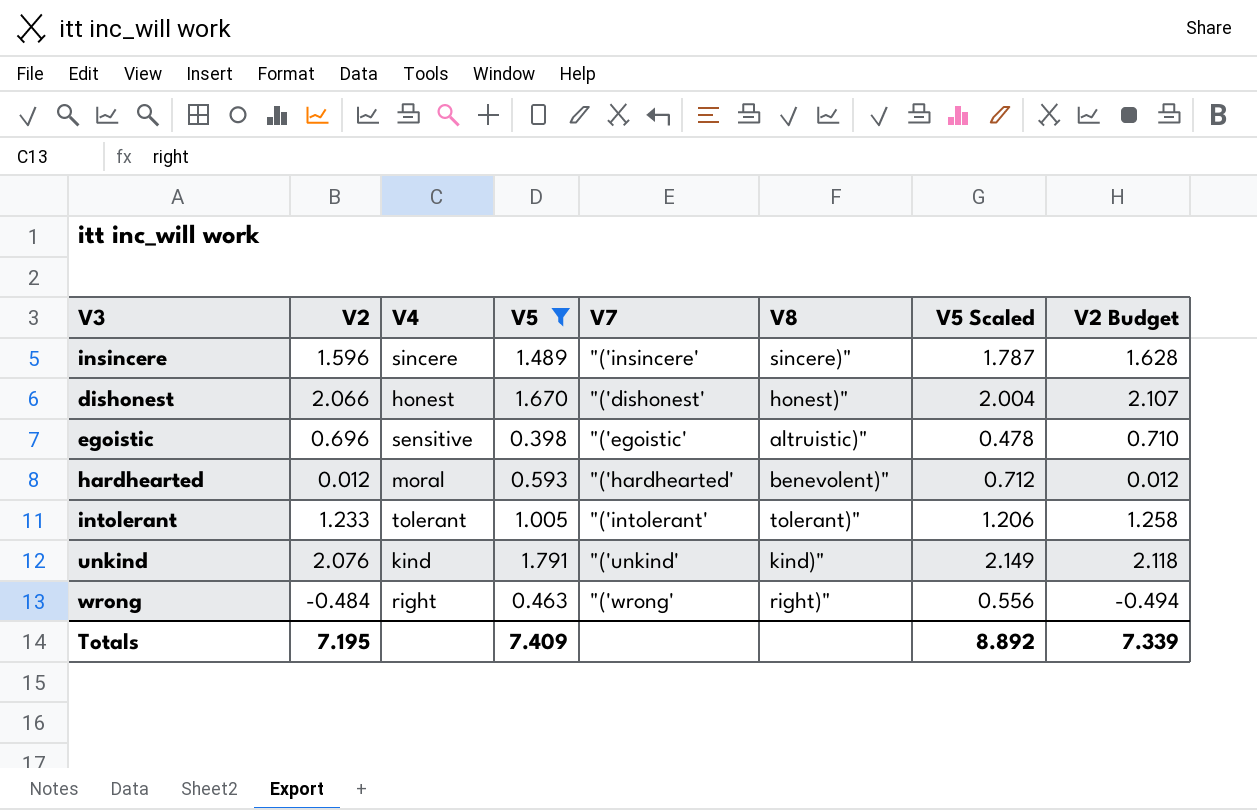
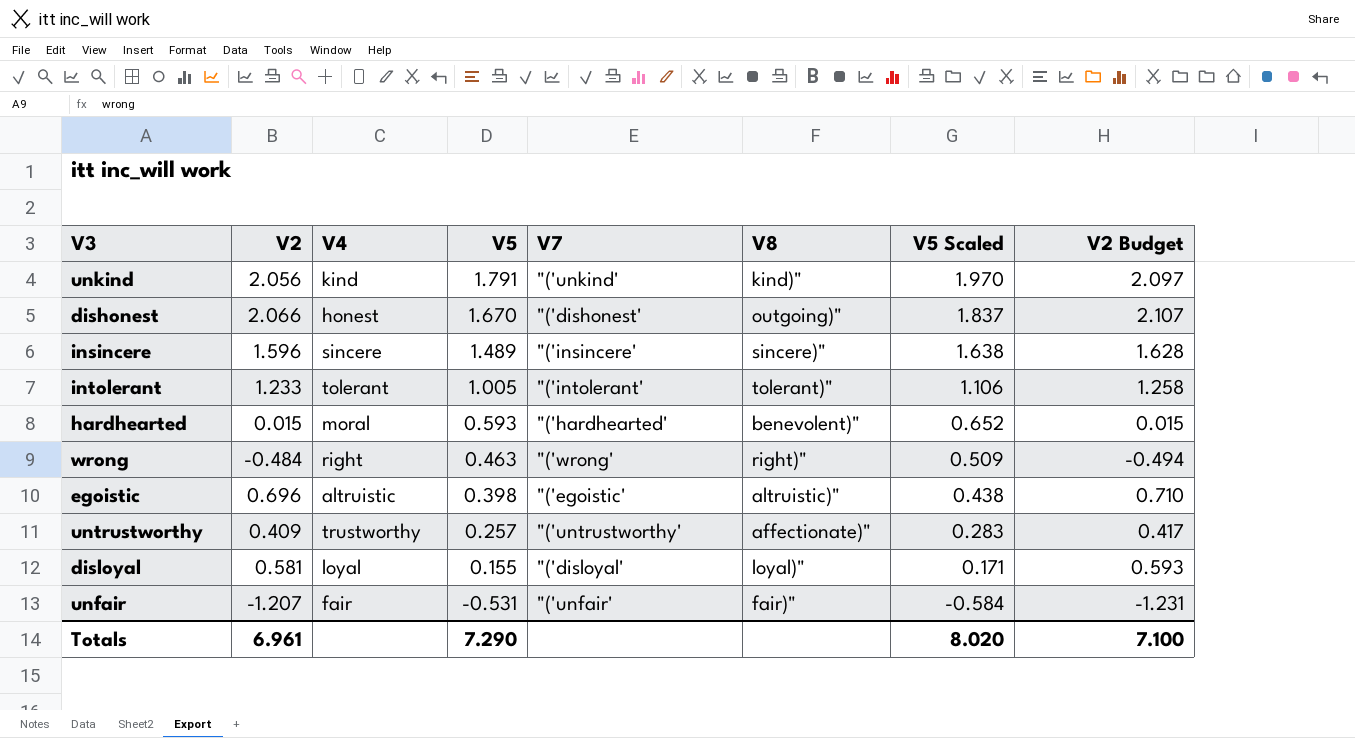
filter: V5 >= 0.398 -> none
row order: none -> V5 descending
column V5 Scaled | formula: [V5] * 1.2 -> [V5] * 1.1
unkind | V2: 2.076 -> 2.056
unkind | V2 Budget: 2.118 -> 2.097
dishonest | V8: honest)" -> outgoing)"
hardhearted | V2: 0.012 -> 0.015
hardhearted | V2 Budget: 0.012 -> 0.015
egoistic | V4: sensitive -> altruistic
Totals | V2: 7.195 -> 6.961
Totals | V5: 7.409 -> 7.290
Totals | V5 Scaled: 8.892 -> 8.020
Totals | V2 Budget: 7.339 -> 7.100

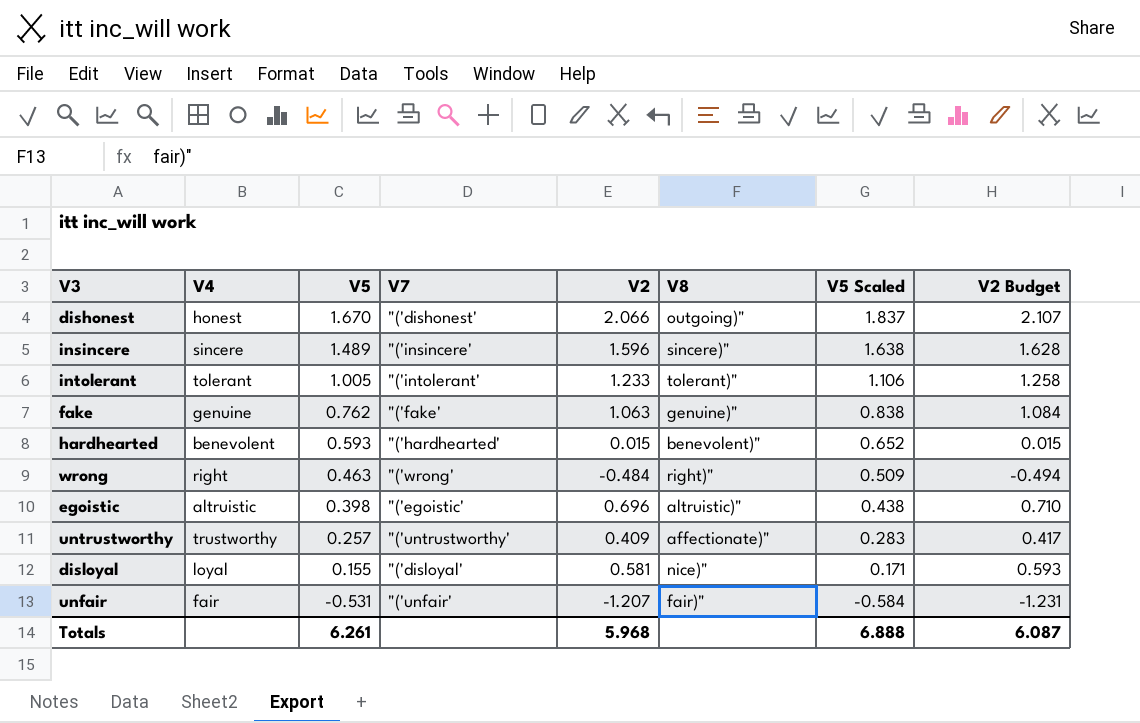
column V2 | position: 2 -> 5
row unkind: 2.056 | kind | 1.791 | "('unkind' | kind)" | 1.970 | 2.097 -> none
row fake: none -> genuine | 0.762 | "('fake' | 1.063 | genuine)" | 0.838 | 1.084
hardhearted | V4: moral -> benevolent
disloyal | V8: loyal)" -> nice)"
Totals | V5: 7.290 -> 6.261
Totals | V2: 6.961 -> 5.968
Totals | V5 Scaled: 8.020 -> 6.888
Totals | V2 Budget: 7.100 -> 6.087

